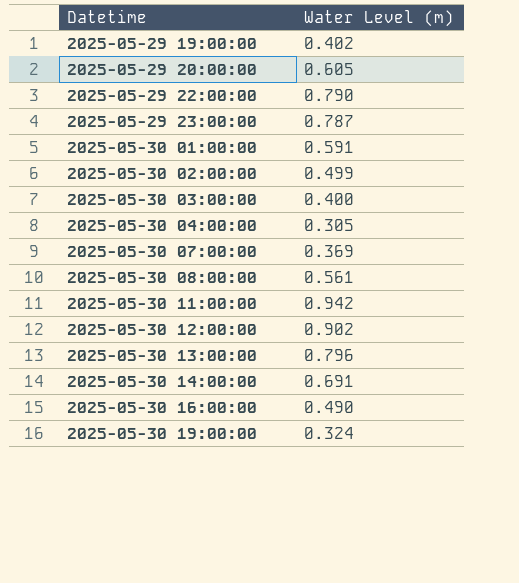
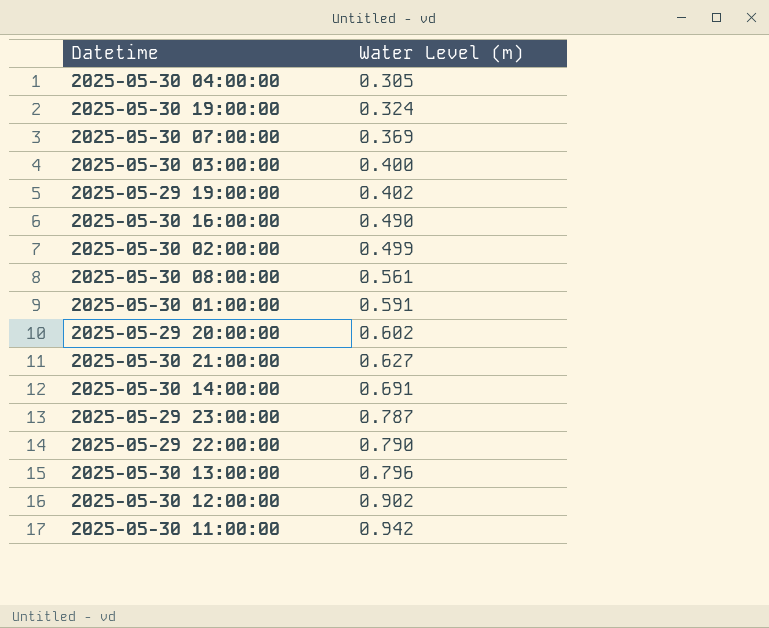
row order: Datetime ascending -> Water Level (m) ascending
2025-05-29 20:00:00 | Water Level (m): 0.605 -> 0.602
row 2025-05-30 21:00:00: none -> 0.627

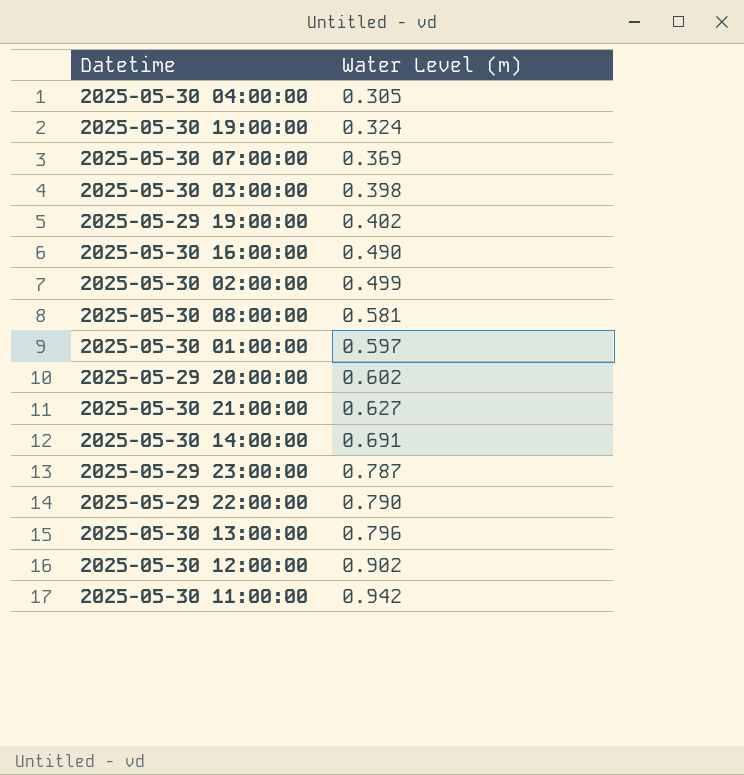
2025-05-30 03:00:00 | Water Level (m): 0.400 -> 0.398
2025-05-30 08:00:00 | Water Level (m): 0.561 -> 0.581
2025-05-30 01:00:00 | Water Level (m): 0.591 -> 0.597

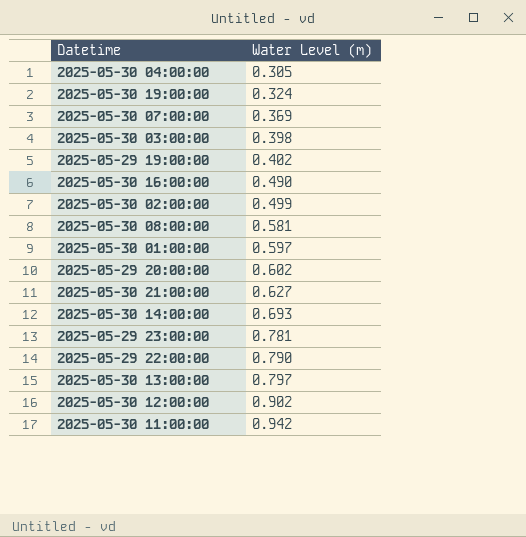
2025-05-30 14:00:00 | Water Level (m): 0.691 -> 0.693
2025-05-29 23:00:00 | Water Level (m): 0.787 -> 0.781
2025-05-30 13:00:00 | Water Level (m): 0.796 -> 0.797

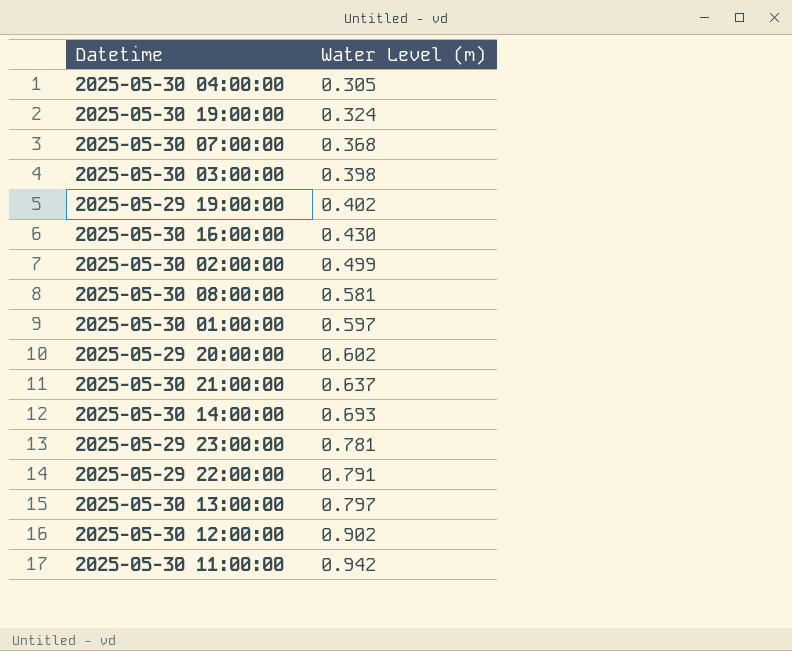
2025-05-30 07:00:00 | Water Level (m): 0.369 -> 0.368
2025-05-30 16:00:00 | Water Level (m): 0.490 -> 0.430
2025-05-30 21:00:00 | Water Level (m): 0.627 -> 0.637
2025-05-29 22:00:00 | Water Level (m): 0.790 -> 0.791

